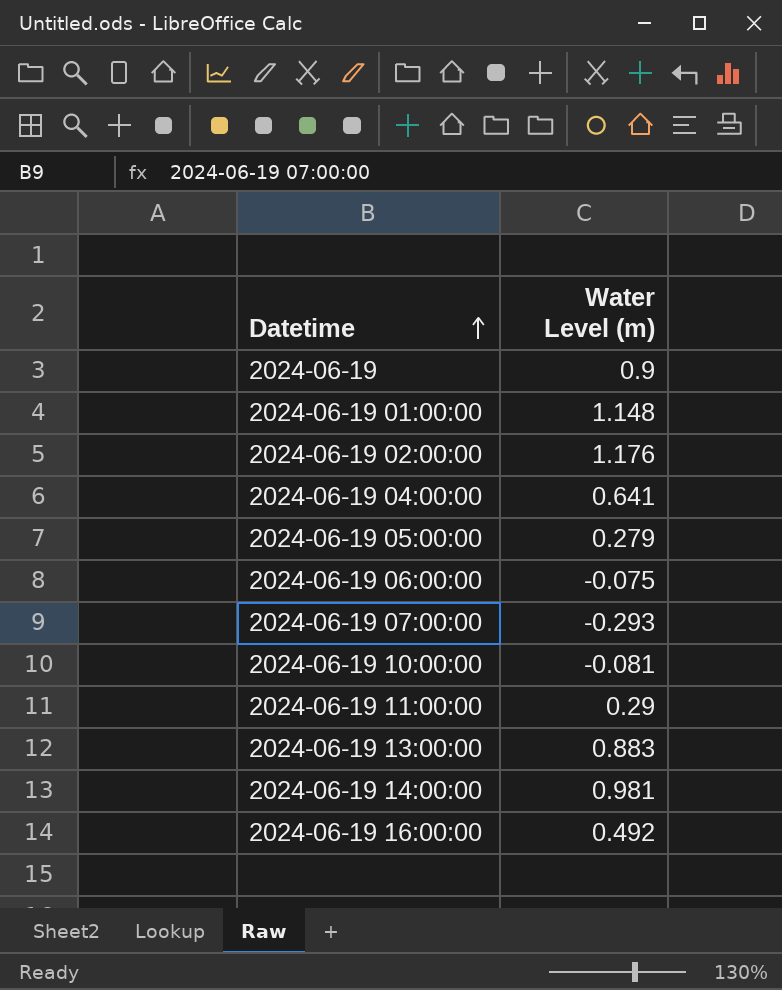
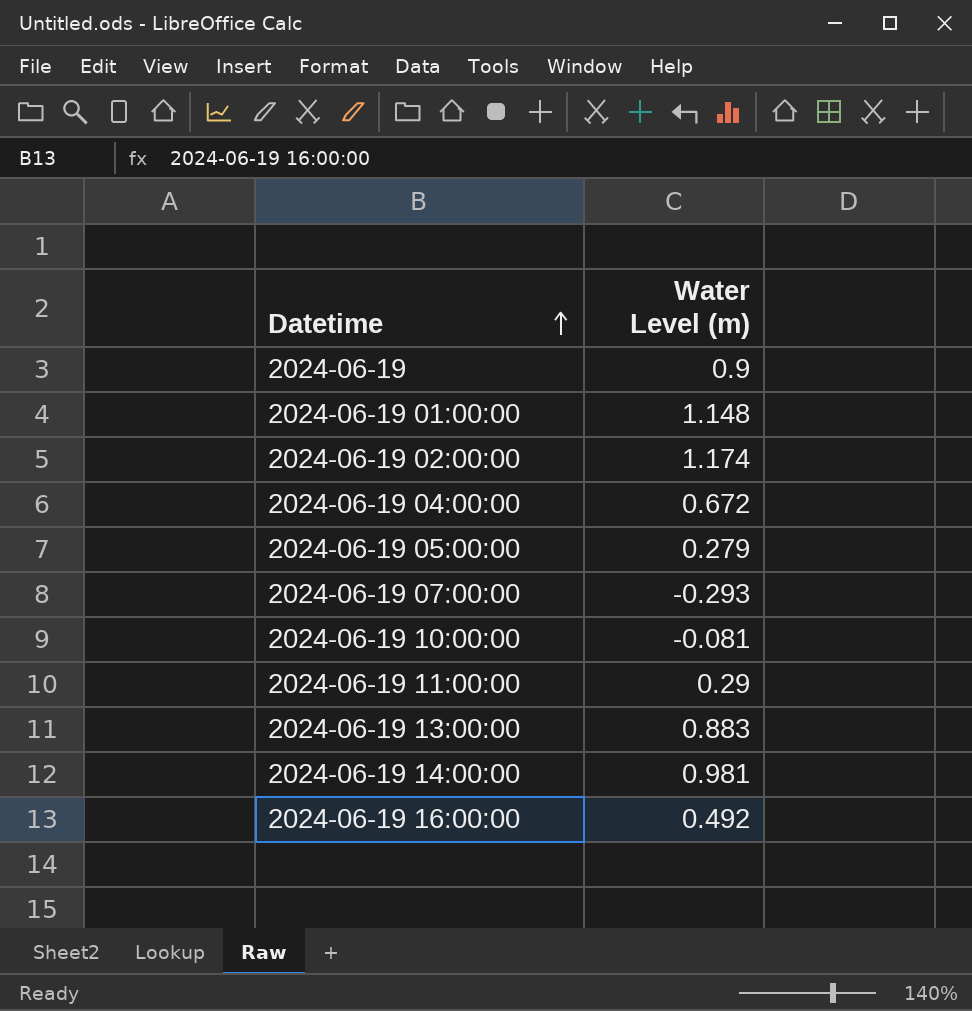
row 2024-06-19 06:00:00: -0.075 -> none
2024-06-19 02:00:00 | Water Level (m): 1.176 -> 1.174
2024-06-19 04:00:00 | Water Level (m): 0.641 -> 0.672

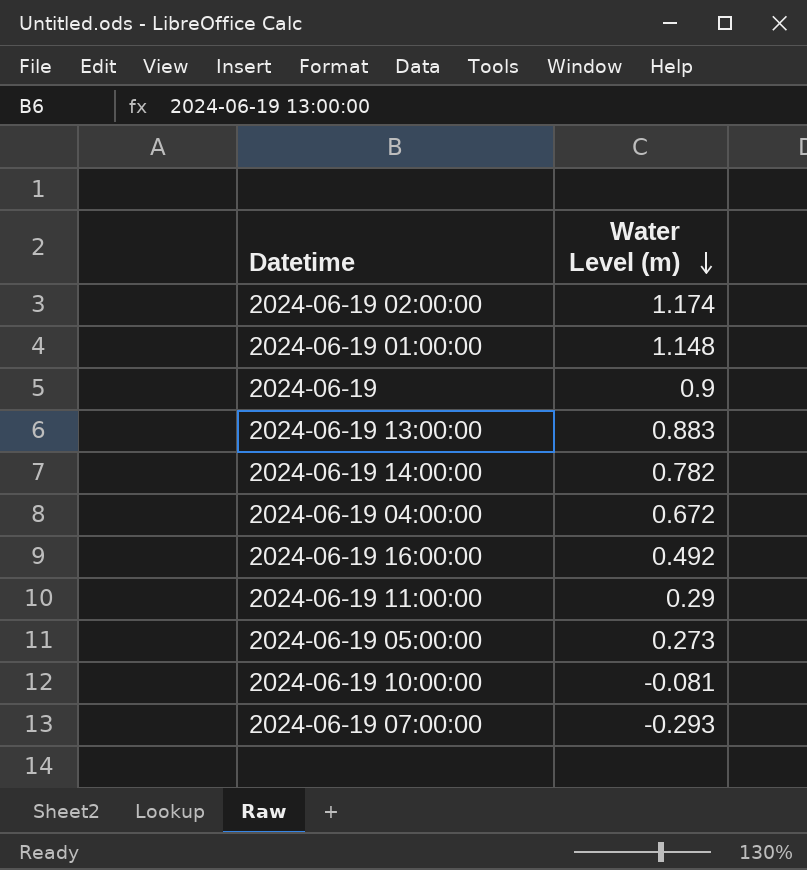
row order: Datetime ascending -> Water Level (m) descending
2024-06-19 14:00:00 | Water Level (m): 0.981 -> 0.782
2024-06-19 05:00:00 | Water Level (m): 0.279 -> 0.273

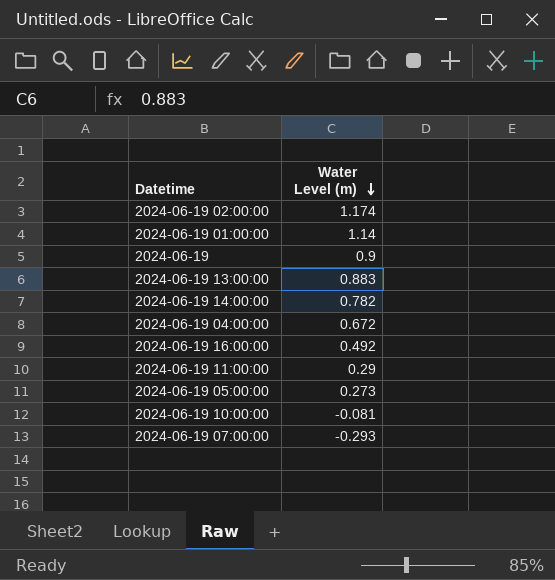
2024-06-19 01:00:00 | Water Level (m): 1.148 -> 1.14

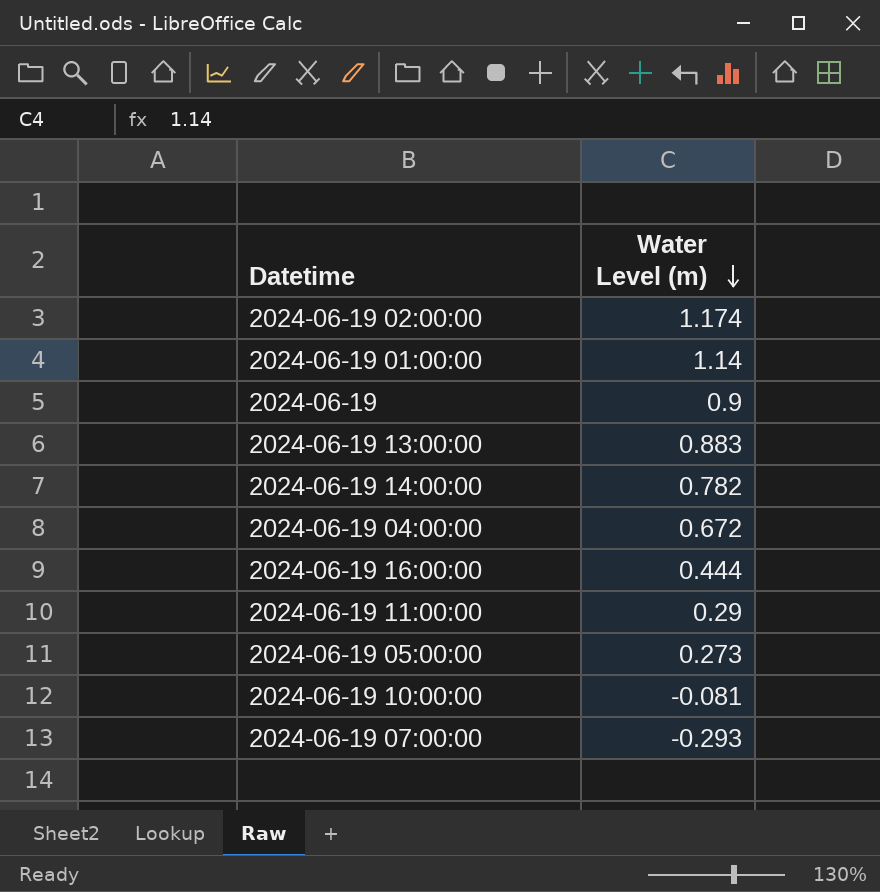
2024-06-19 16:00:00 | Water Level (m): 0.492 -> 0.444

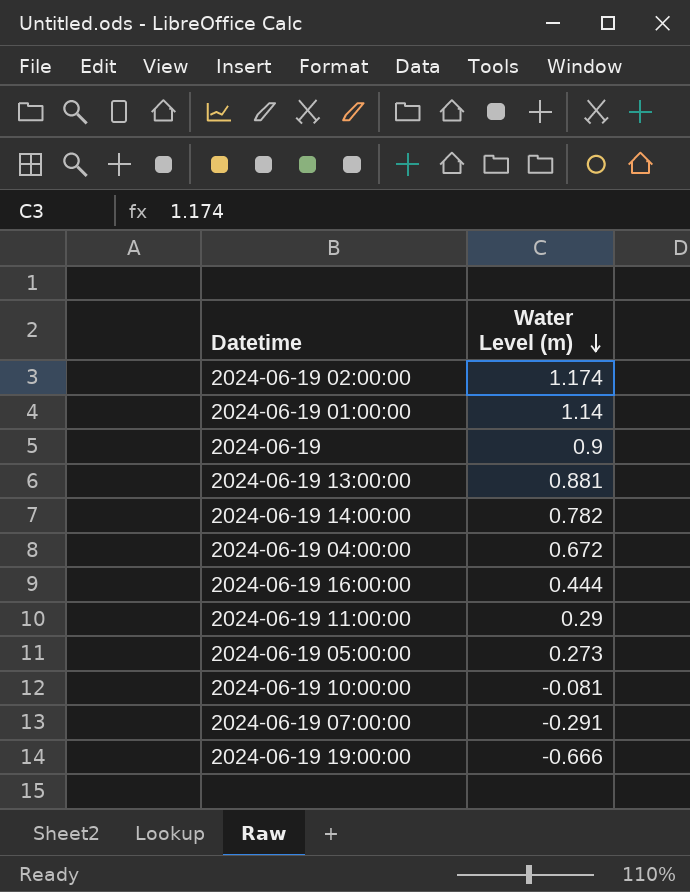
2024-06-19 13:00:00 | Water Level (m): 0.883 -> 0.881
2024-06-19 07:00:00 | Water Level (m): -0.293 -> -0.291
row 2024-06-19 19:00:00: none -> -0.666

